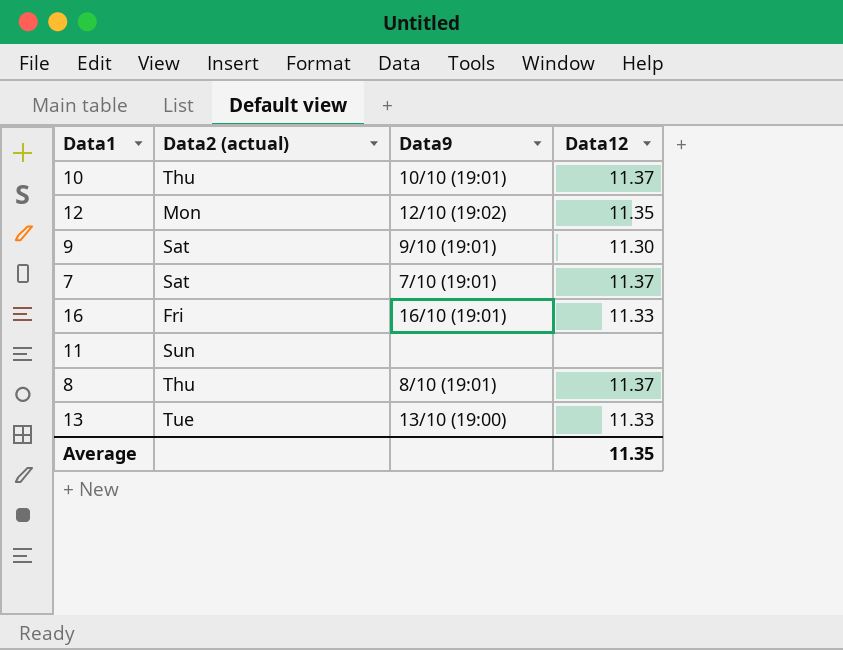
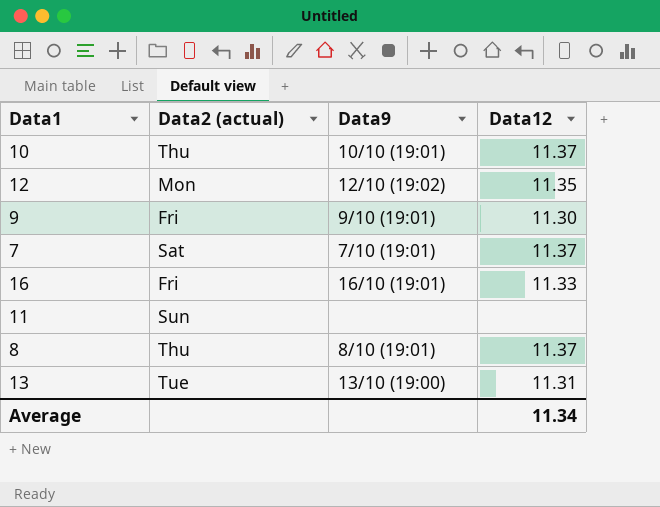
9 | Data2 (actual): Sat -> Fri
13 | Data12: 11.33 -> 11.31
Average | Data12: 11.35 -> 11.34

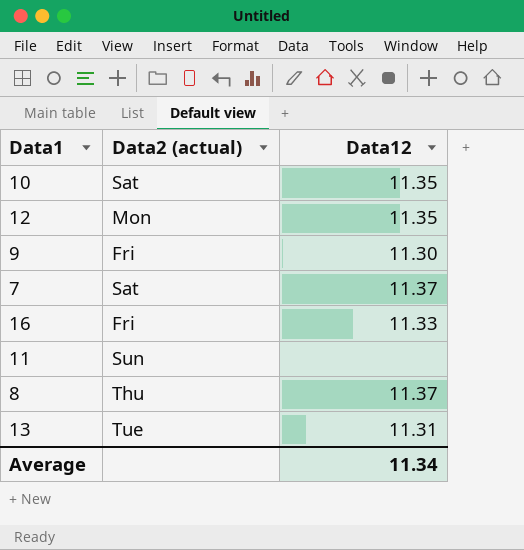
column Data9 | position: 3 -> none
10 | Data2 (actual): Thu -> Sat
10 | Data12: 11.37 -> 11.35

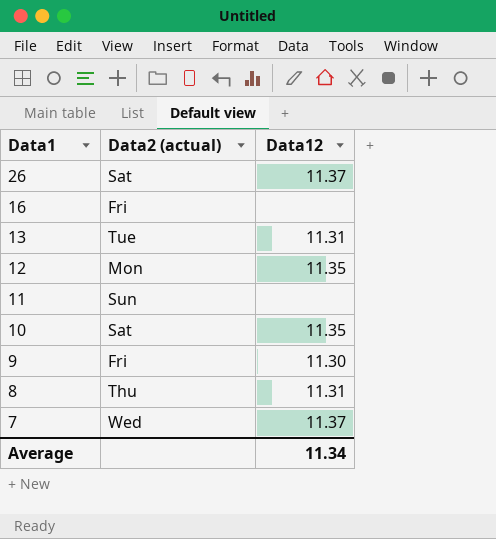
row order: none -> Data1 descending
row 26: none -> Sat | 11.37
16 | Data12: 11.33 -> none
8 | Data12: 11.37 -> 11.31
7 | Data2 (actual): Sat -> Wed

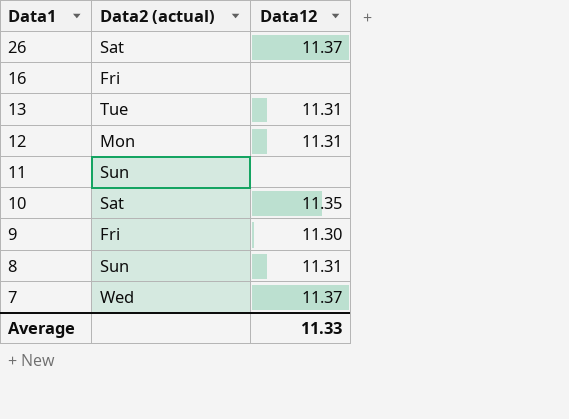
12 | Data12: 11.35 -> 11.31
8 | Data2 (actual): Thu -> Sun
Average | Data12: 11.34 -> 11.33

